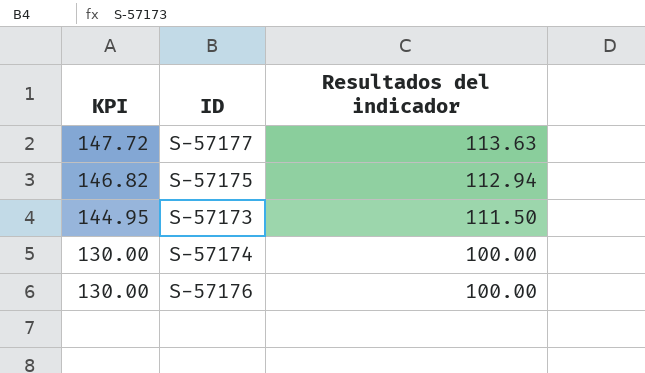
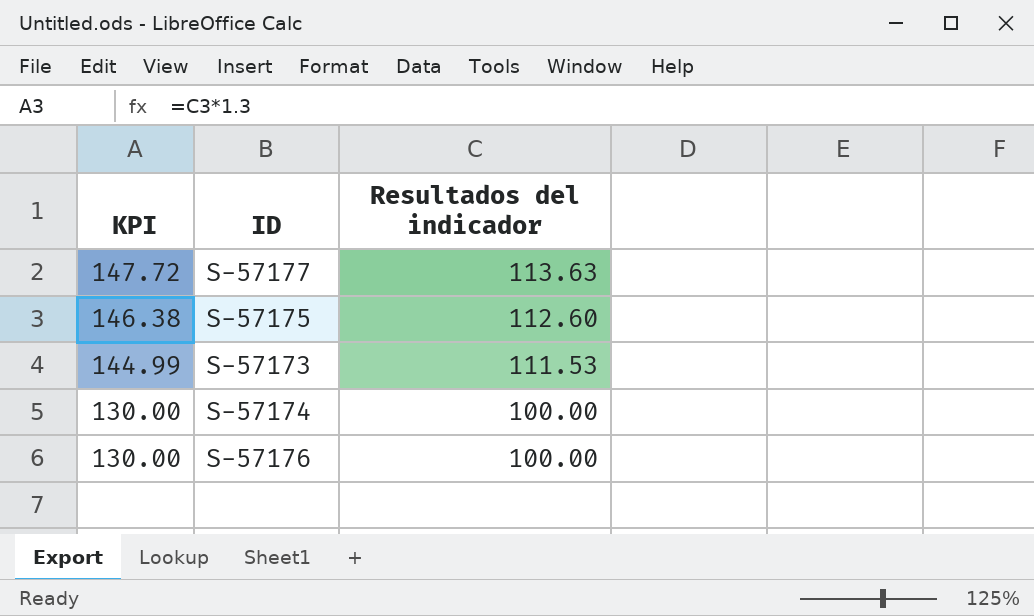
S-57175 | KPI: 146.82 -> 146.38
S-57175 | Resultados del indicador: 112.94 -> 112.60
S-57173 | KPI: 144.95 -> 144.99
S-57173 | Resultados del indicador: 111.50 -> 111.53

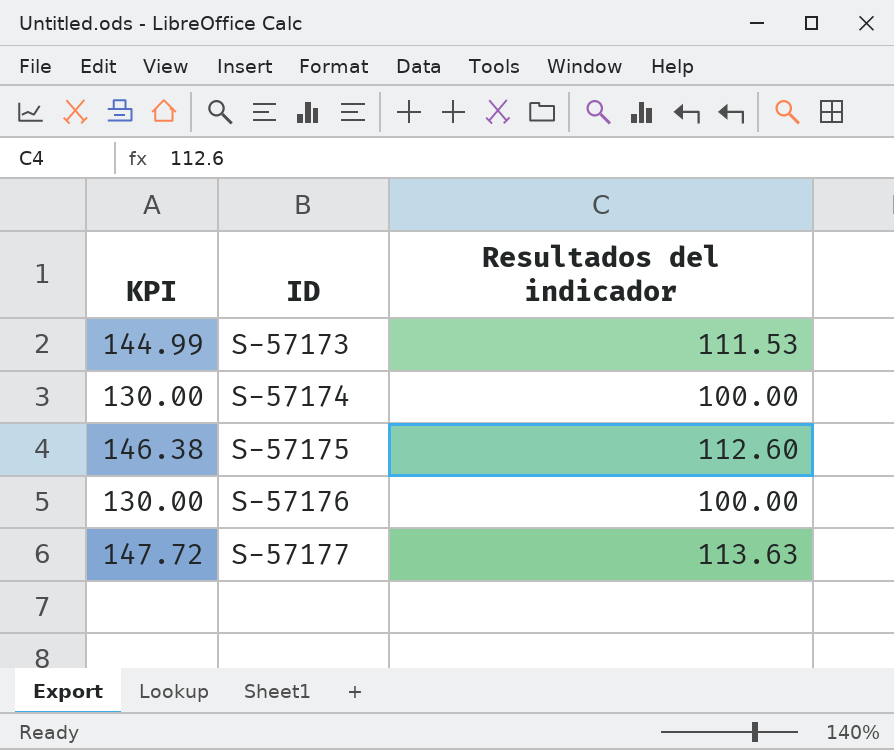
row order: KPI descending -> ID ascending

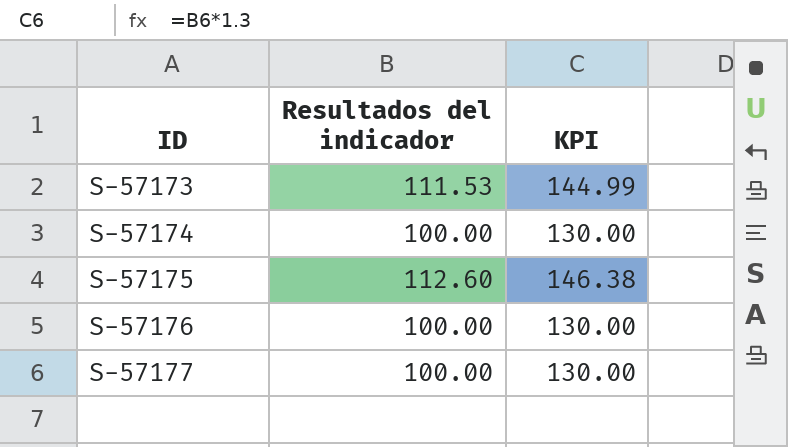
column KPI | position: 1 -> 3
S-57177 | Resultados del indicador: 113.63 -> 100.00
S-57177 | KPI: 147.72 -> 130.00

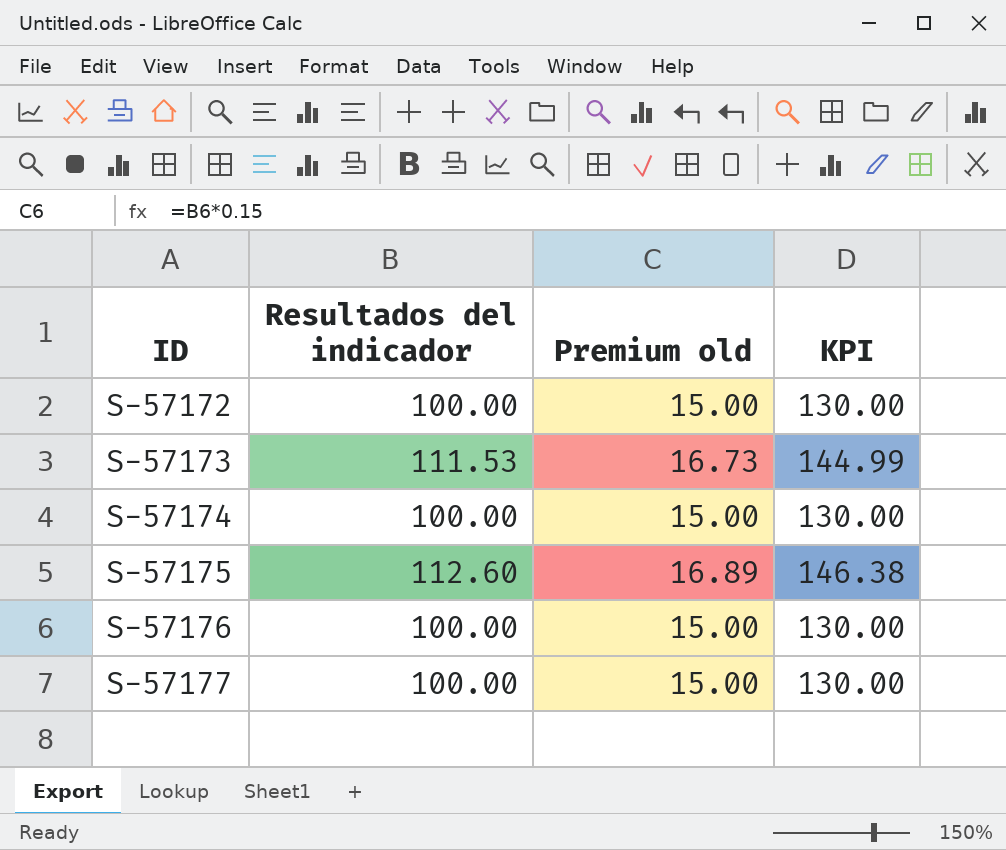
column Premium old | formula: none -> [Resultados del indicador] * 0.15
row S-57172: none -> 100.00 | 15.00 | 130.00

